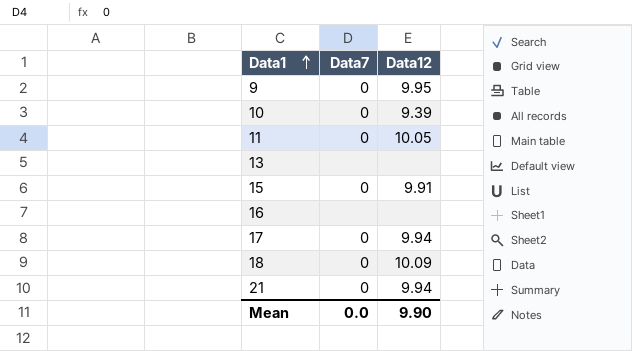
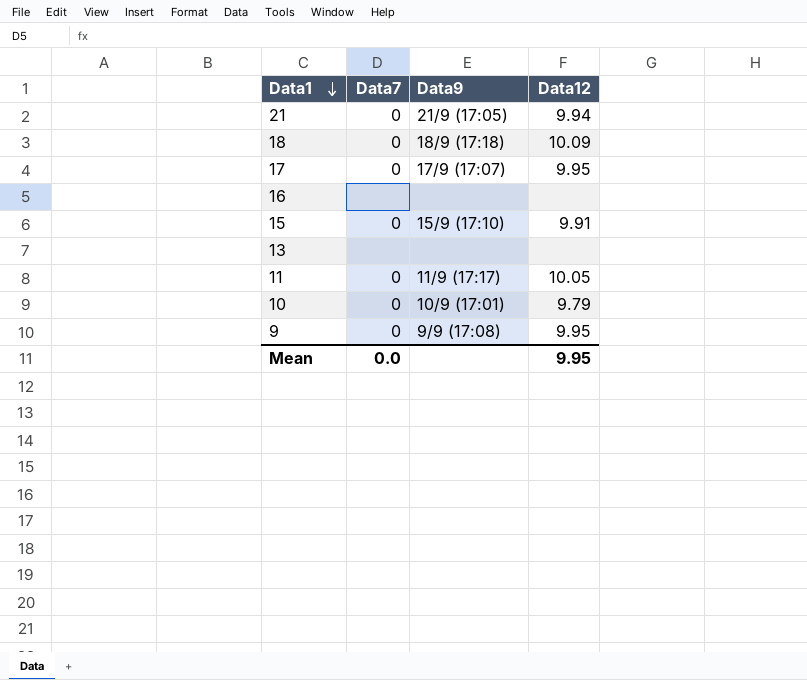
row order: Data1 ascending -> Data1 descending
column Data9 | position: none -> 3
17 | Data12: 9.94 -> 9.95
10 | Data12: 9.39 -> 9.79
Mean | Data12: 9.90 -> 9.95

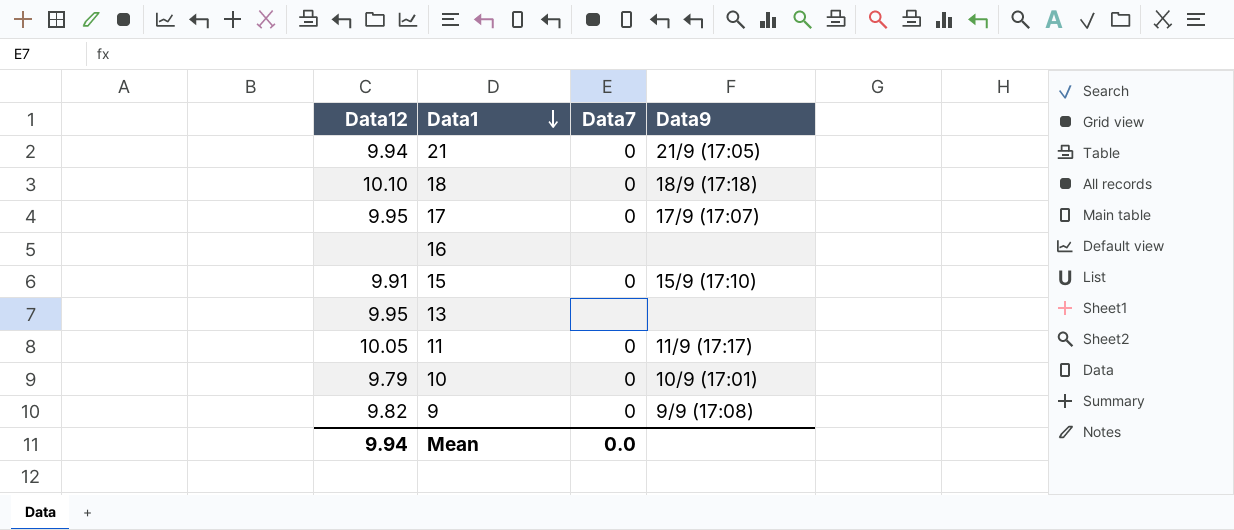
column Data12 | position: 4 -> 1
18 | Data12: 10.09 -> 10.10
13 | Data12: none -> 9.95
9 | Data12: 9.95 -> 9.82
Mean | Data12: 9.95 -> 9.94

